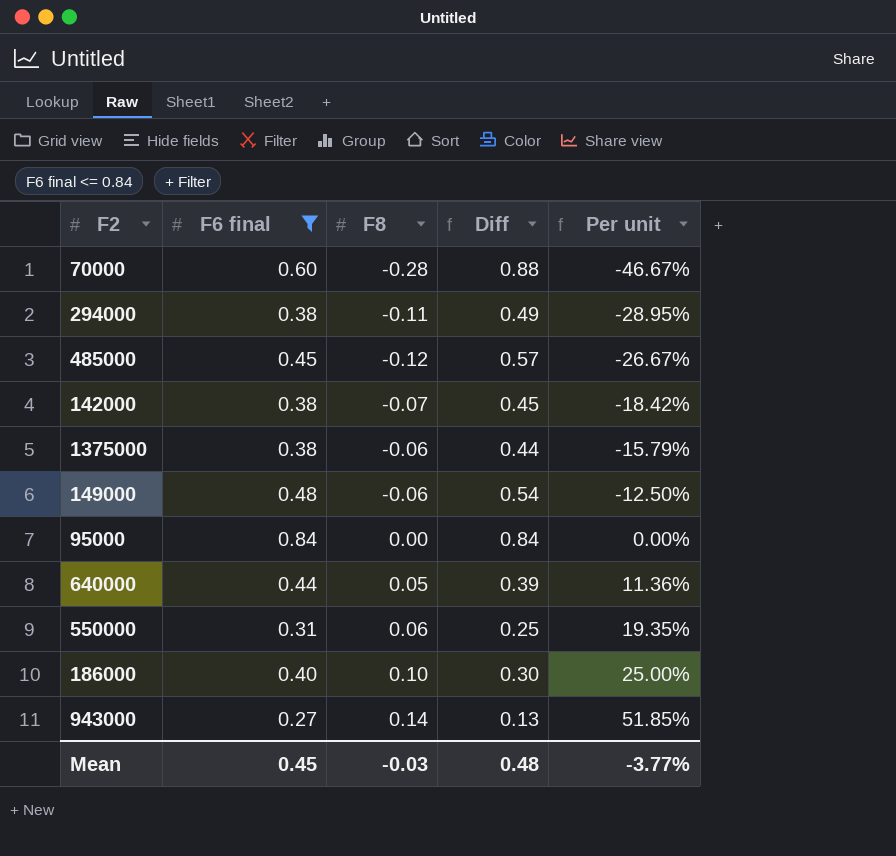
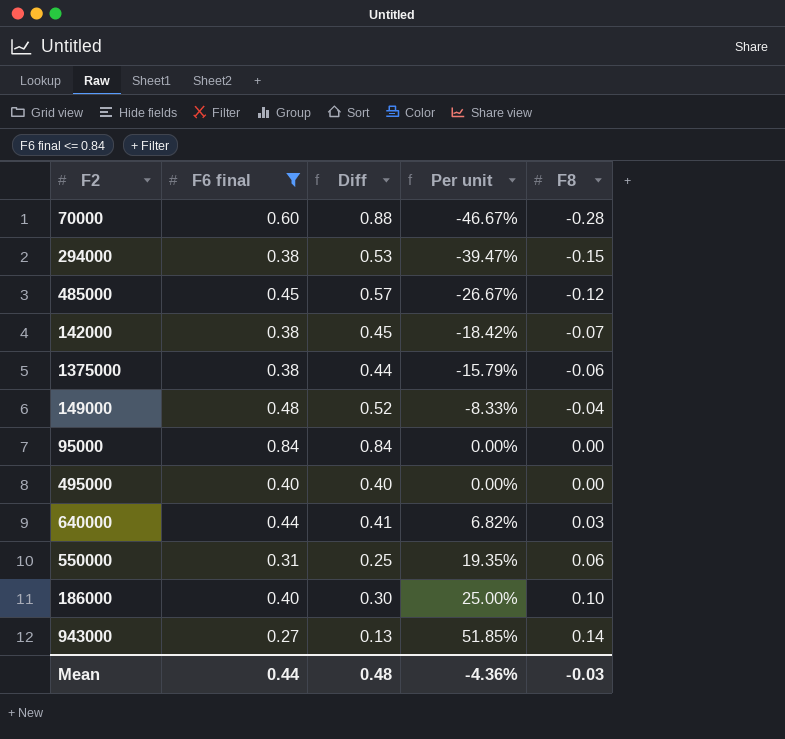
column F8 | position: 3 -> 5
294000 | Diff: 0.49 -> 0.53
294000 | Per unit: -28.95% -> -39.47%
294000 | F8: -0.11 -> -0.15
149000 | Diff: 0.54 -> 0.52
149000 | Per unit: -12.50% -> -8.33%
149000 | F8: -0.06 -> -0.04
row 495000: none -> 0.40 | 0.40 | 0.00% | 0.00
640000 | Diff: 0.39 -> 0.41
640000 | Per unit: 11.36% -> 6.82%
640000 | F8: 0.05 -> 0.03
Mean | F6 final: 0.45 -> 0.44
Mean | Per unit: -3.77% -> -4.36%

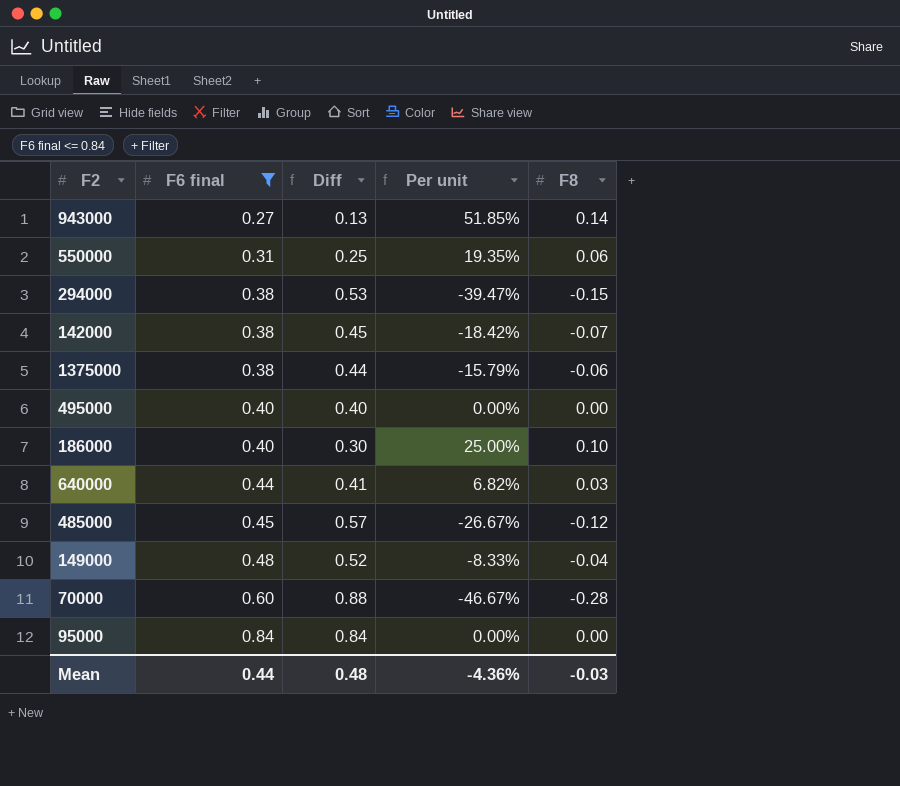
row order: Per unit ascending -> F6 final ascending

